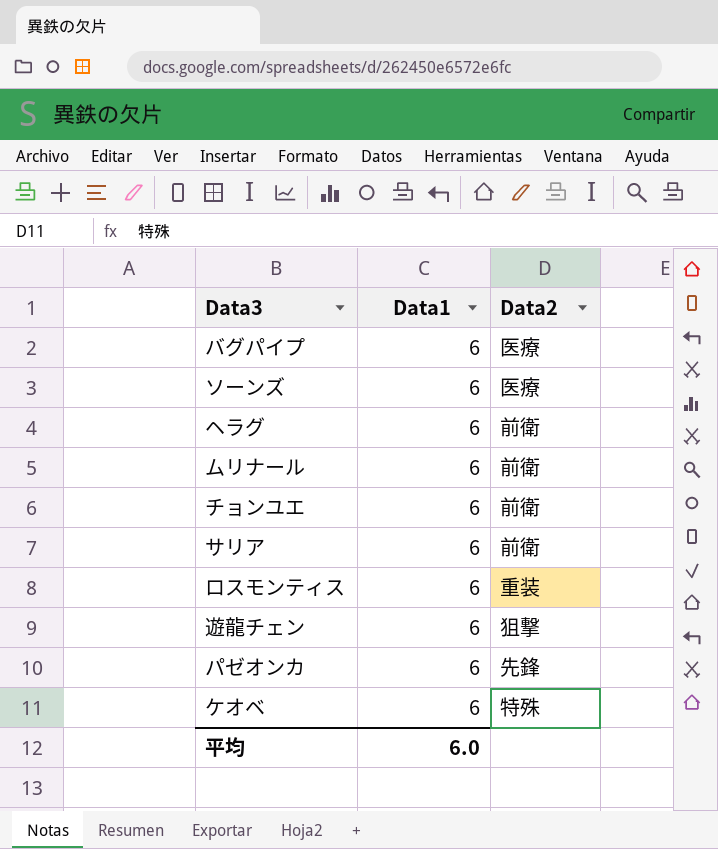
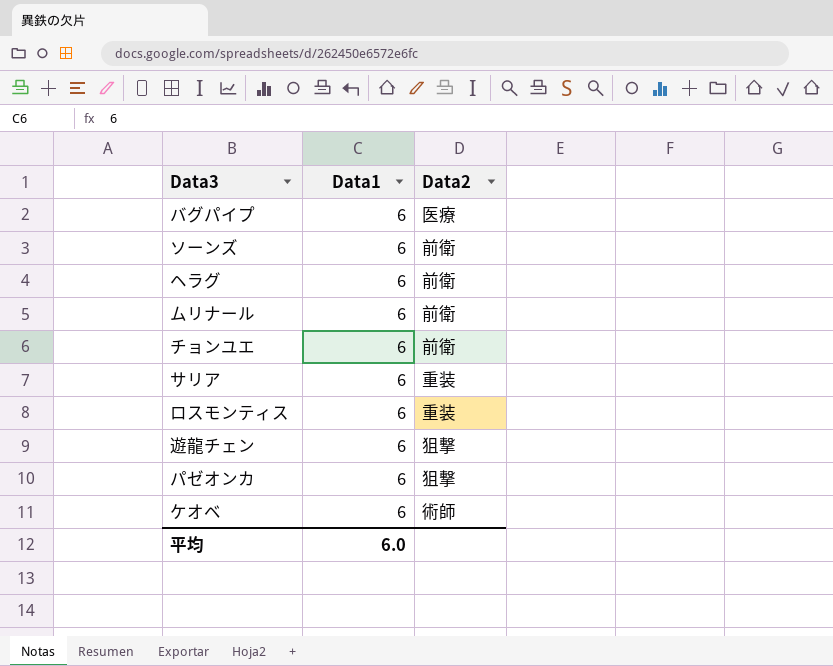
ソーンズ | Data2: 医療 -> 前衛
サリア | Data2: 前衛 -> 重装
パゼオンカ | Data2: 先鋒 -> 狙撃
ケオベ | Data2: 特殊 -> 術師

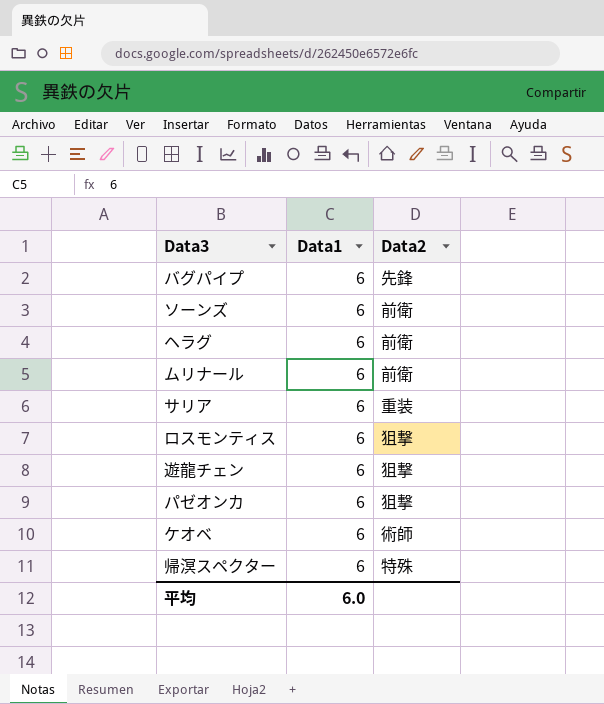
row チョンユエ: 6 | 前衛 -> none
バグパイプ | Data2: 医療 -> 先鋒
ロスモンティス | Data2: 重装 -> 狙撃
row 帰溟スペクター: none -> 6 | 特殊

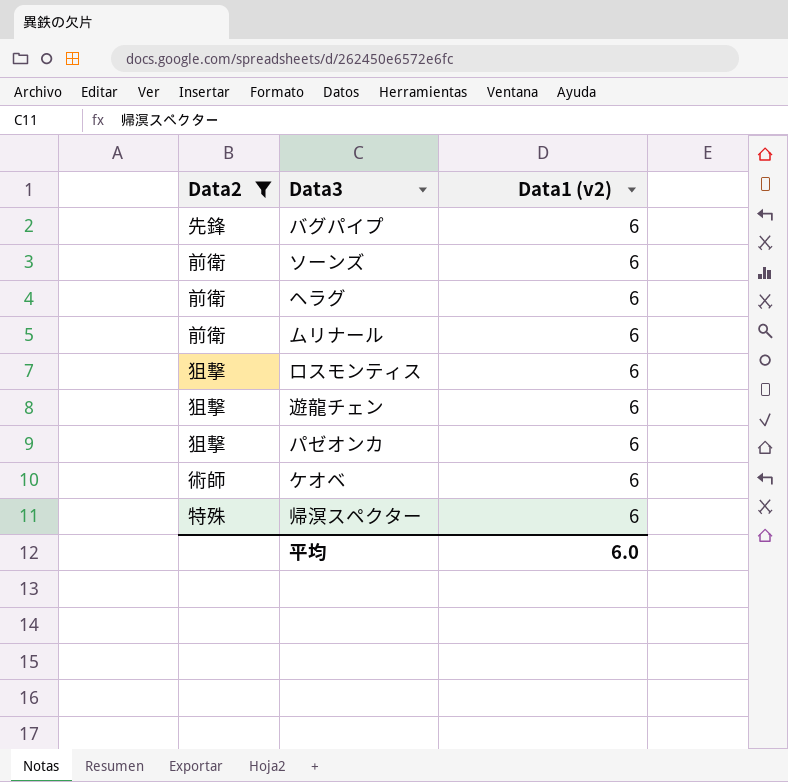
filter: none -> Data2 != 重装
column Data2 | position: 3 -> 1
column name: Data1 -> Data1 (v2)

